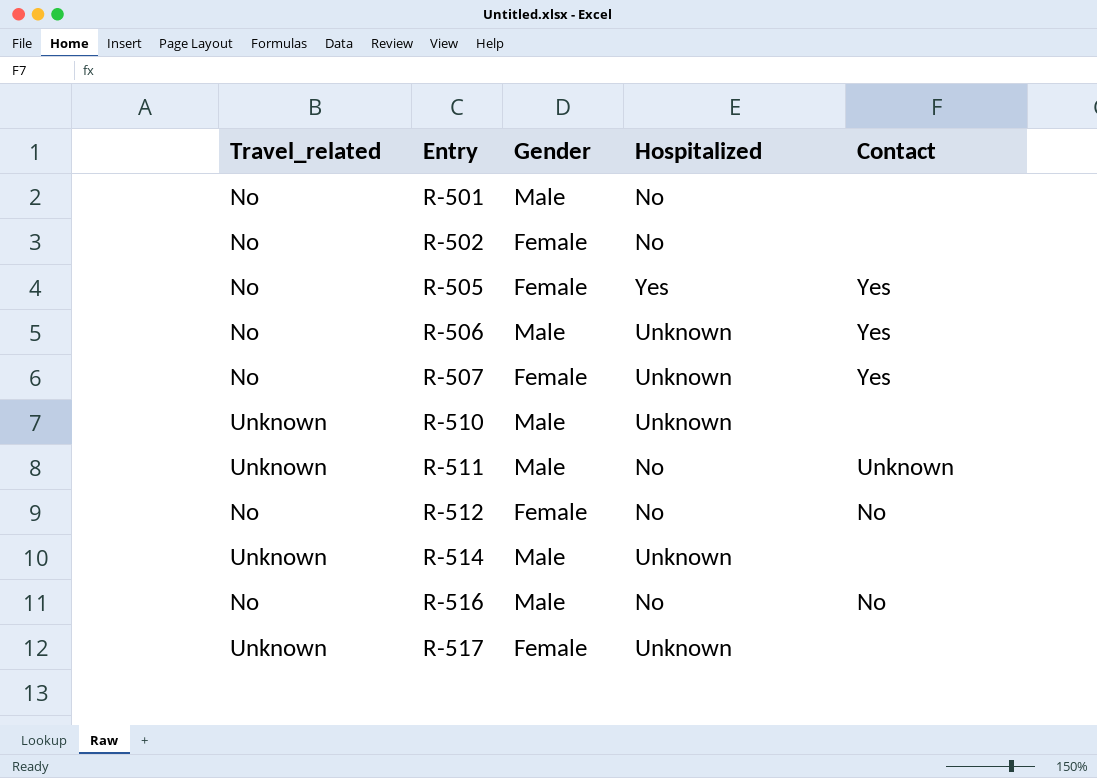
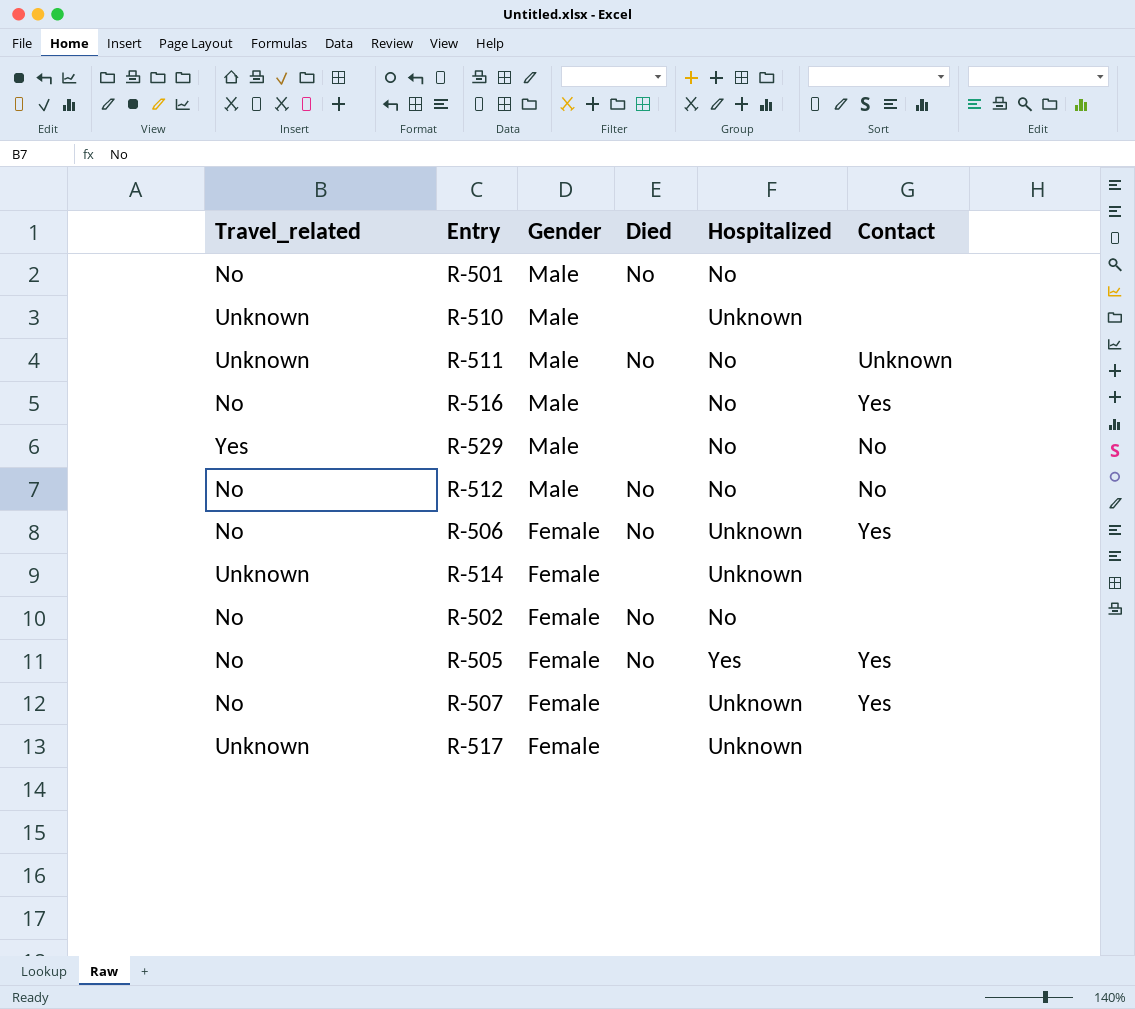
row order: Entry ascending -> Gender descending
column Died | position: none -> 4
R-516 | Contact: No -> Yes
row R-529: none -> Yes | Male | none | No | No
R-512 | Gender: Female -> Male
R-506 | Gender: Male -> Female
R-514 | Gender: Male -> Female

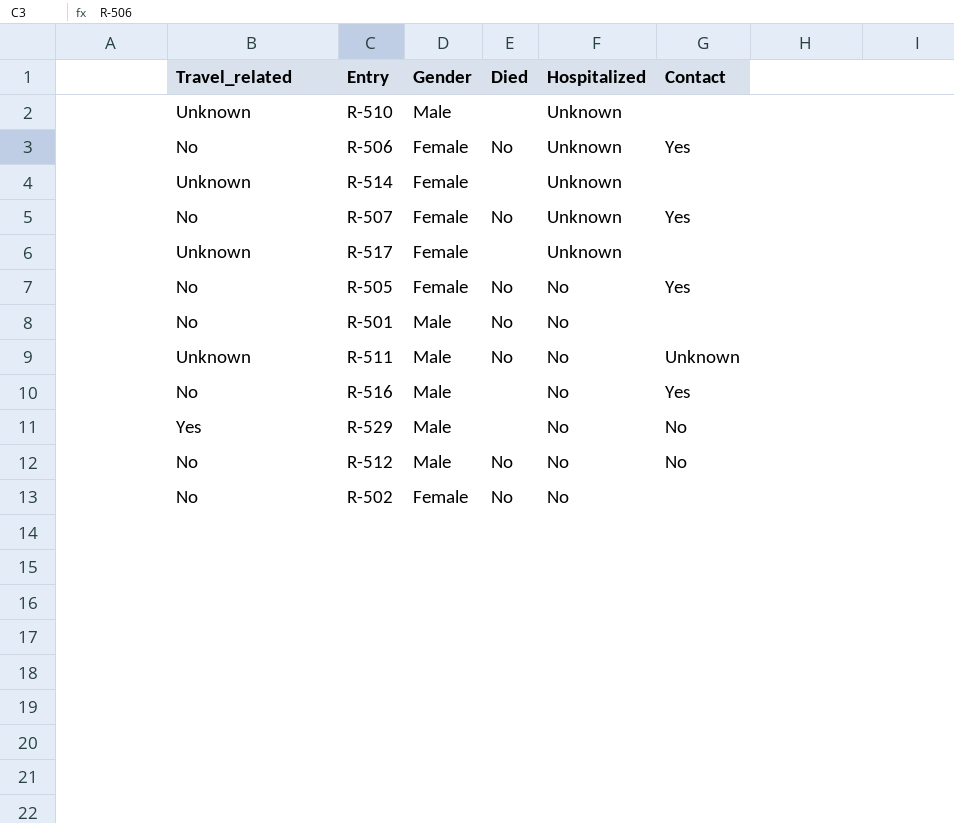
row order: Gender descending -> Hospitalized descending
R-507 | Died: none -> No
R-505 | Hospitalized: Yes -> No

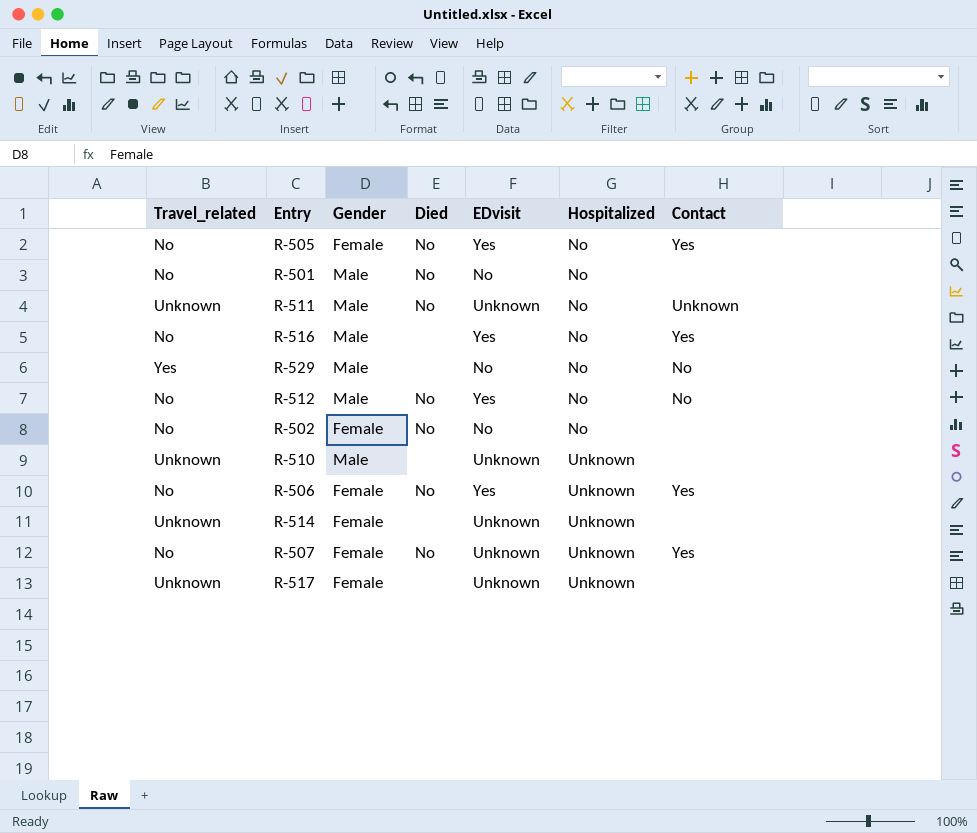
row order: Hospitalized descending -> Hospitalized ascending
column EDvisit | position: none -> 5

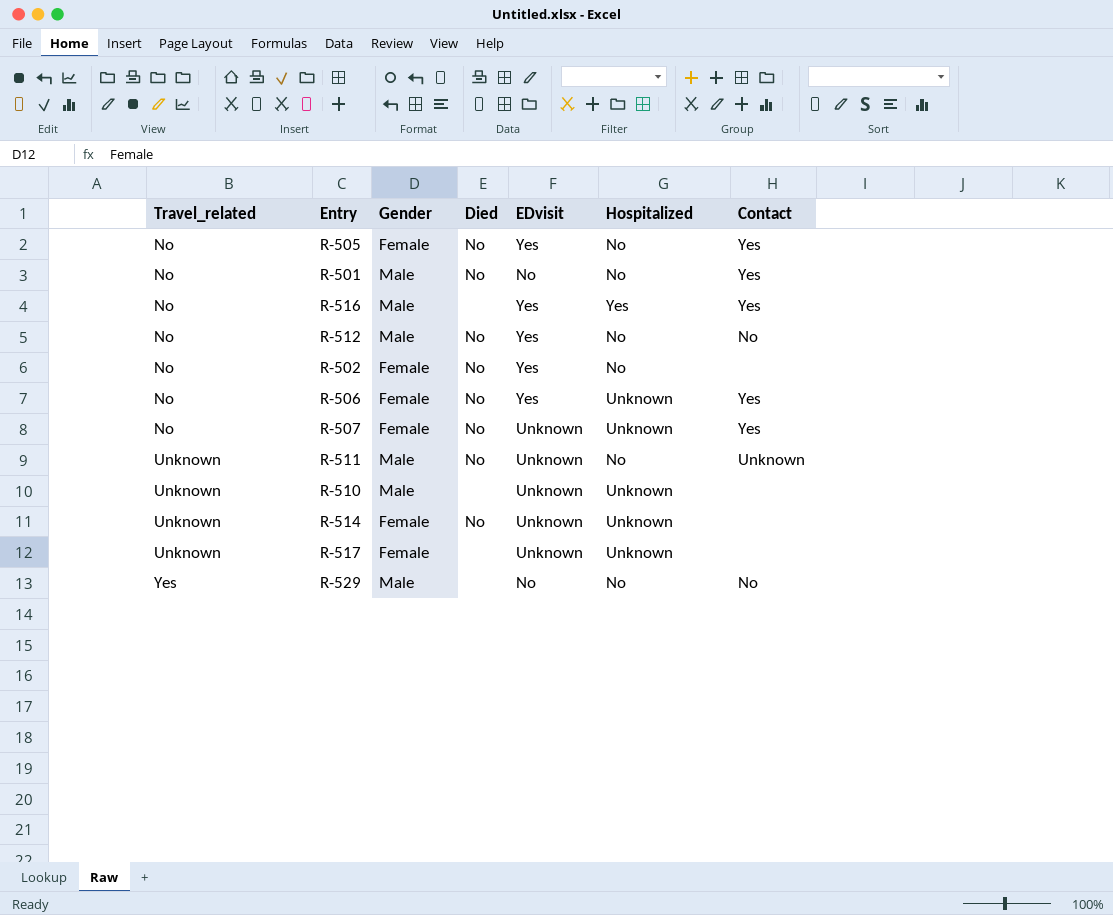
row order: Hospitalized ascending -> Travel_related ascending
R-501 | Contact: none -> Yes
R-516 | Hospitalized: No -> Yes
R-502 | EDvisit: No -> Yes
R-514 | Died: none -> No

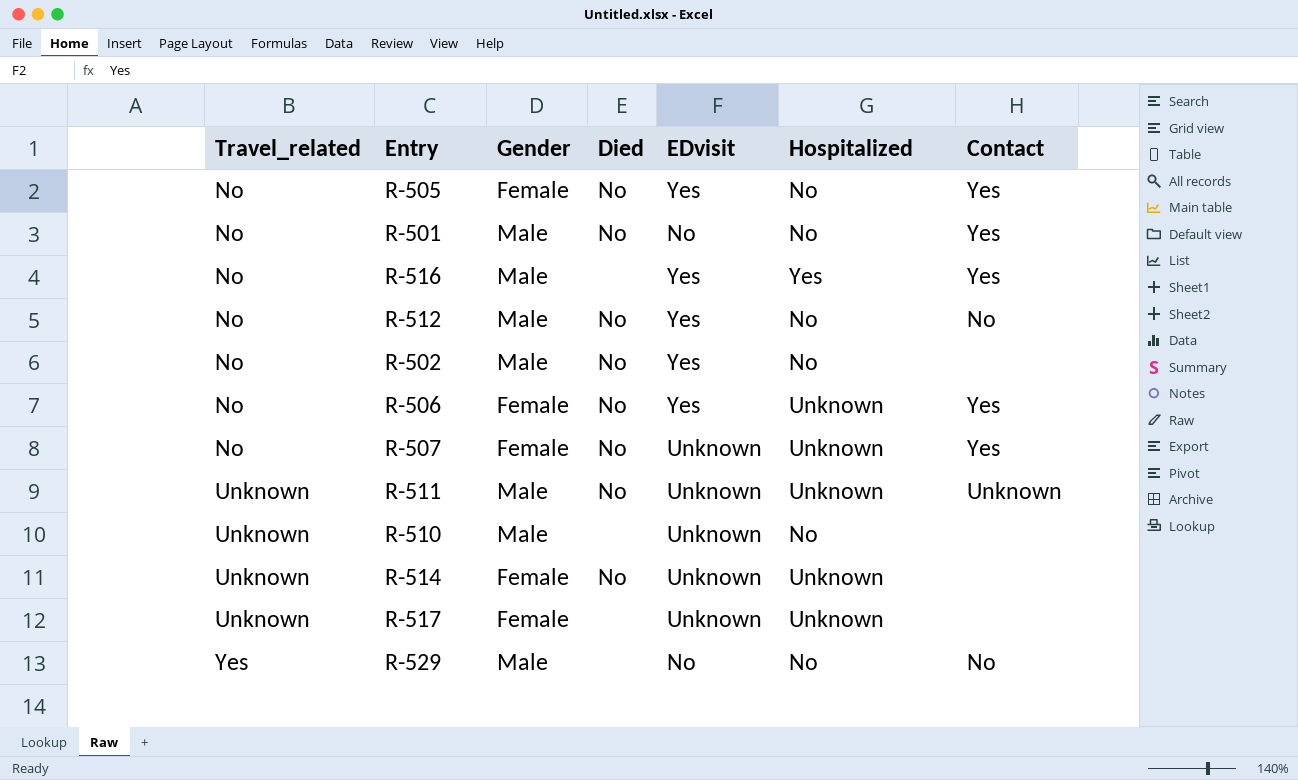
R-502 | Gender: Female -> Male
R-511 | Hospitalized: No -> Unknown
R-510 | Hospitalized: Unknown -> No

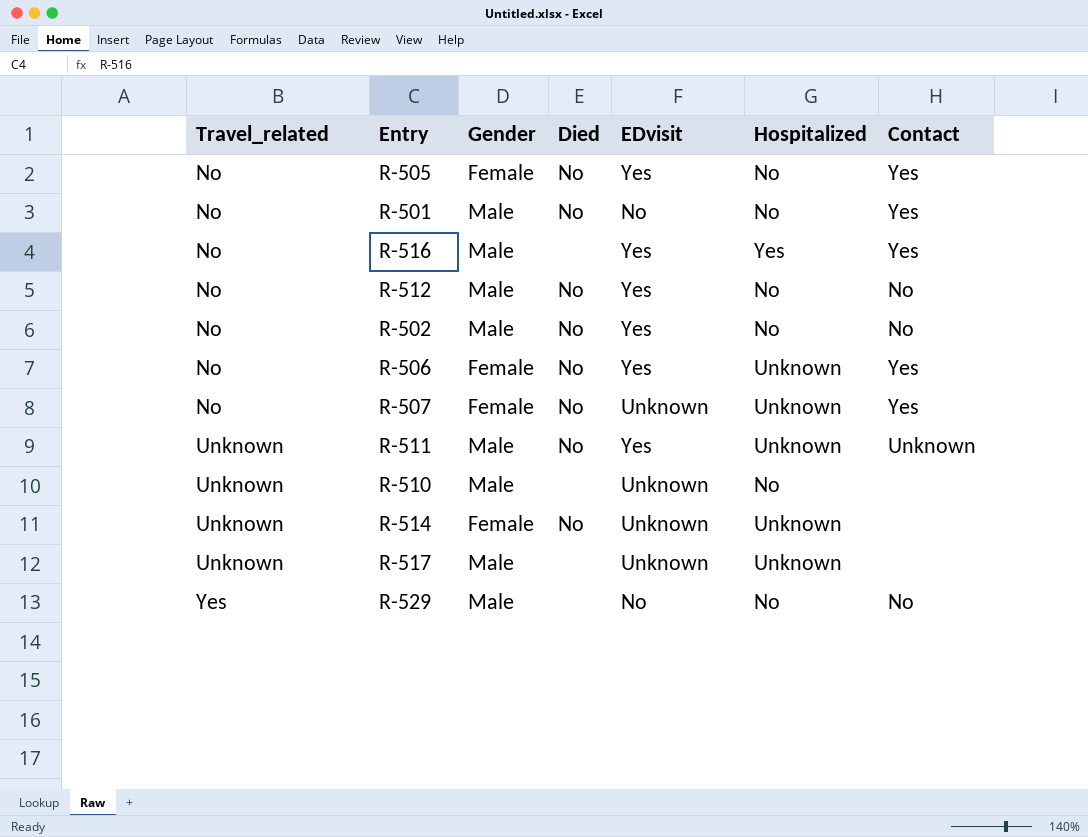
R-502 | Contact: none -> No
R-511 | EDvisit: Unknown -> Yes
R-517 | Gender: Female -> Male

